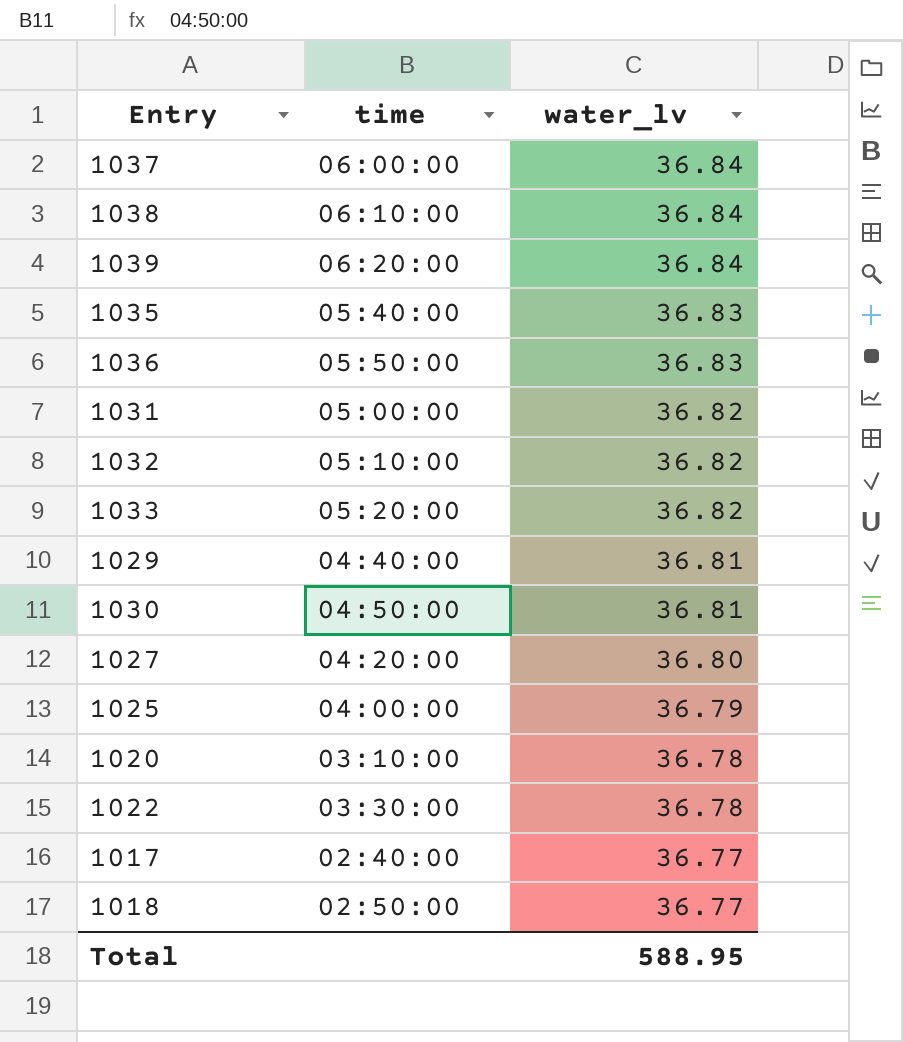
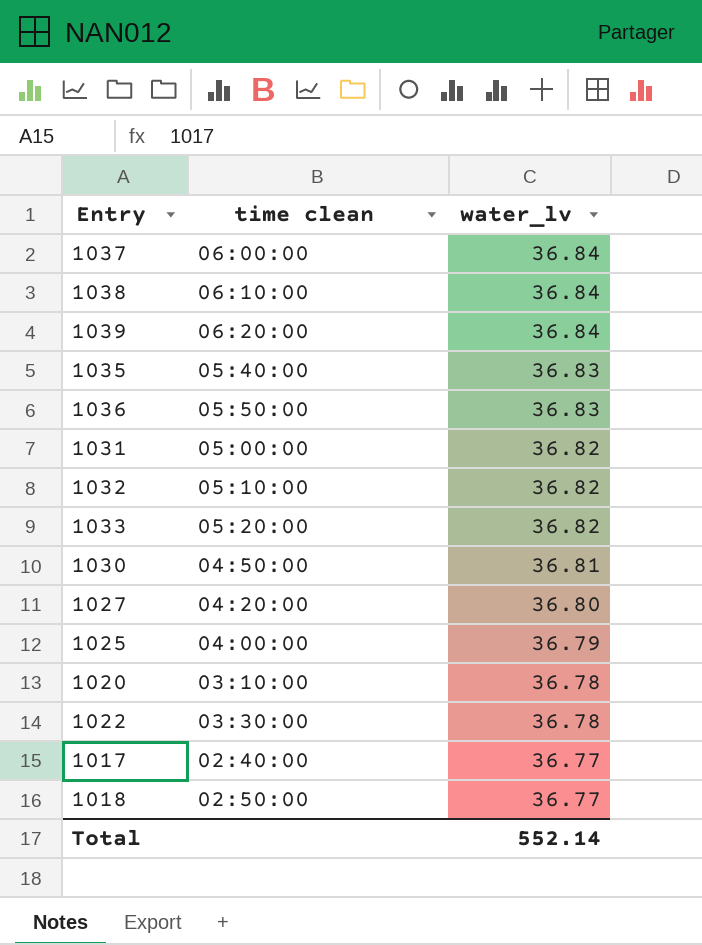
column name: time -> time clean
row 1029: 04:40:00 | 36.81 -> none
Total | water_lv: 588.95 -> 552.14

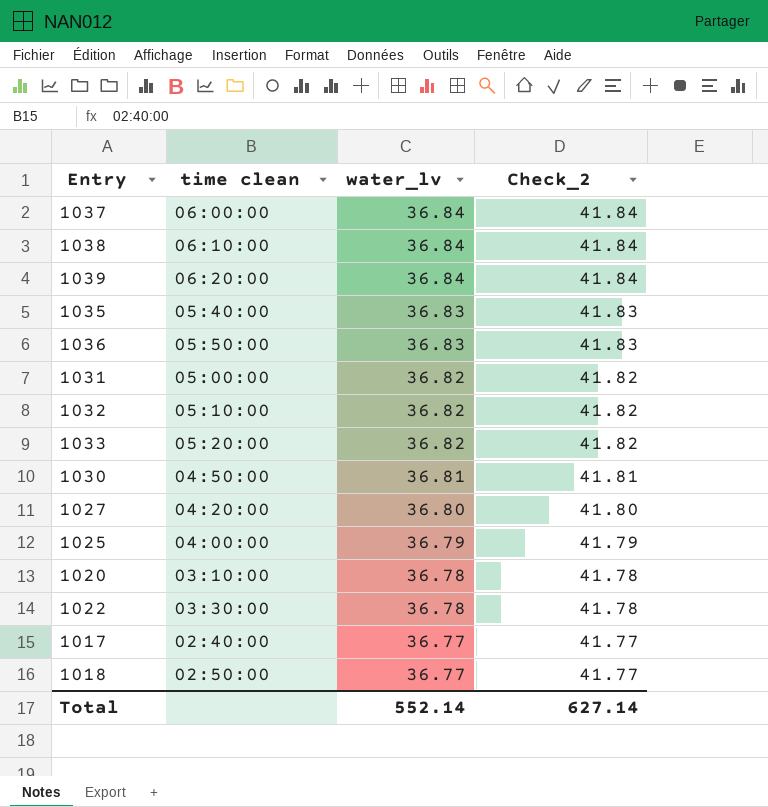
column Check_2 | formula: none -> [water_lv] + 5

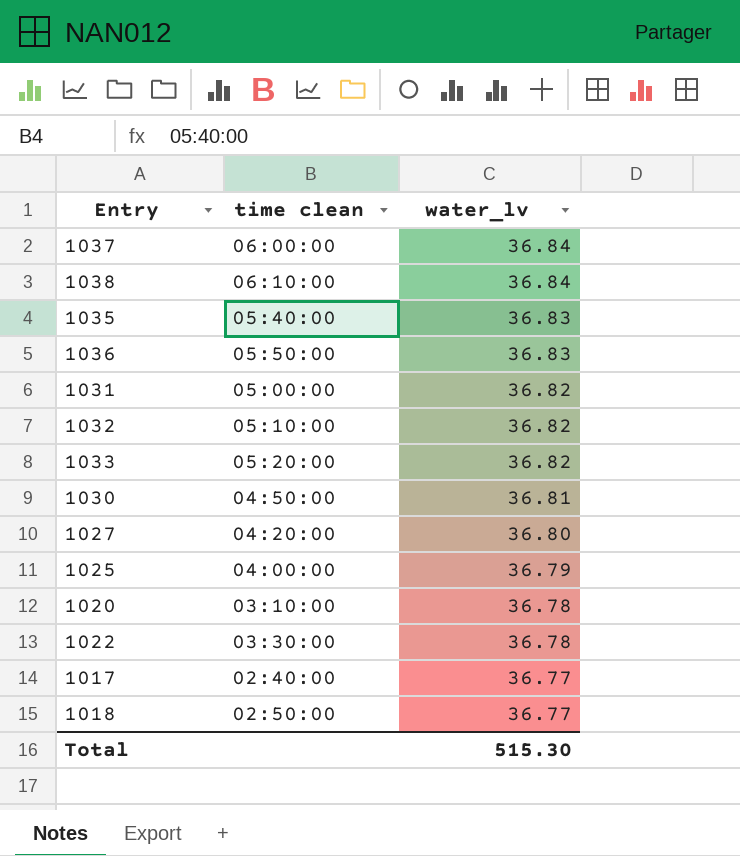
column Check_2 | formula: [water_lv] + 5 -> none
row 1039: 06:20:00 | 36.84 | 41.84 -> none
Total | water_lv: 552.14 -> 515.30

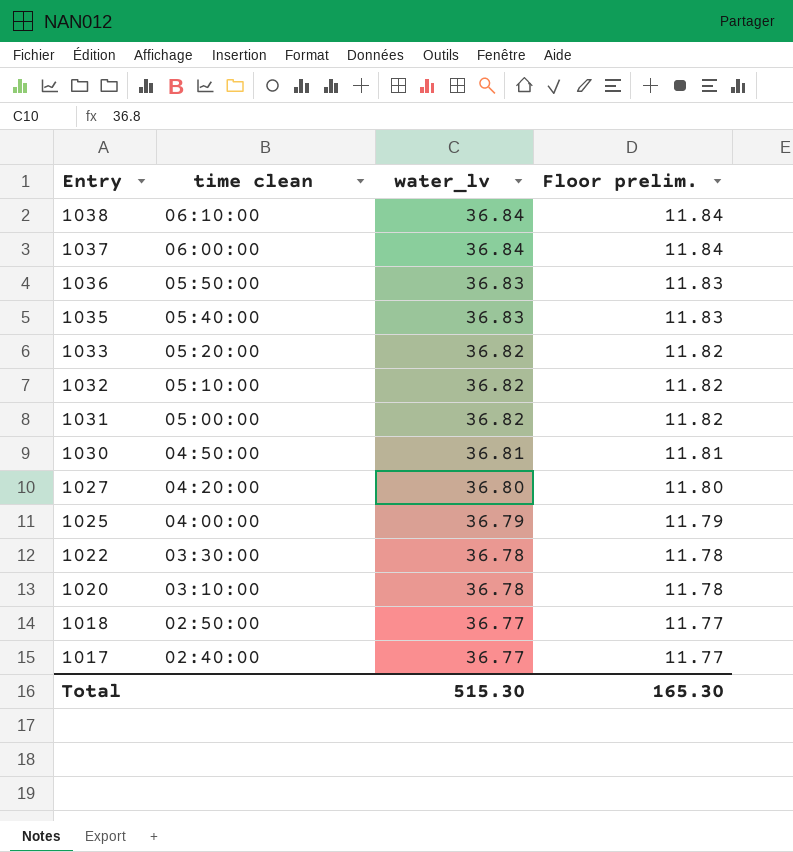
row order: water_lv descending -> Entry descending
column Floor prelim. | formula: none -> [water_lv] - 25

